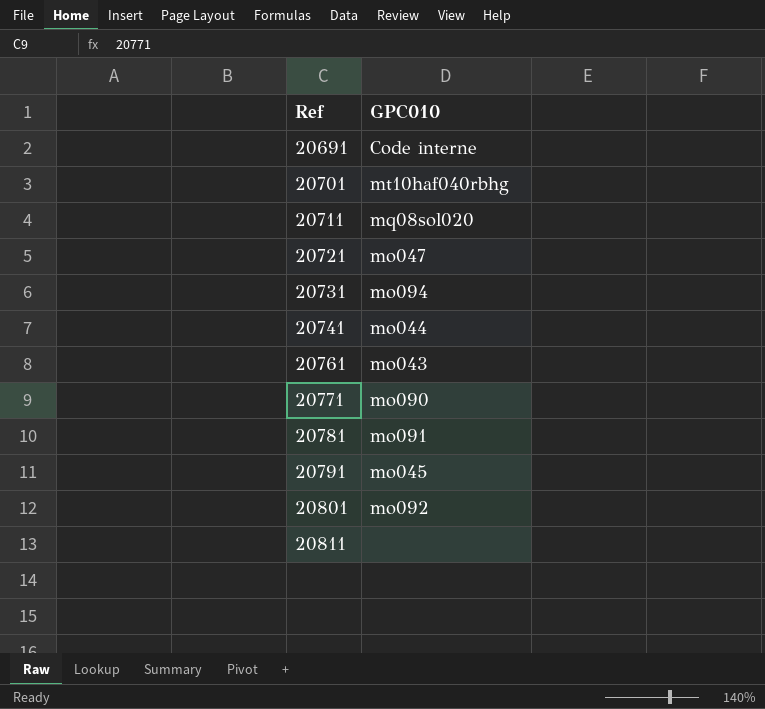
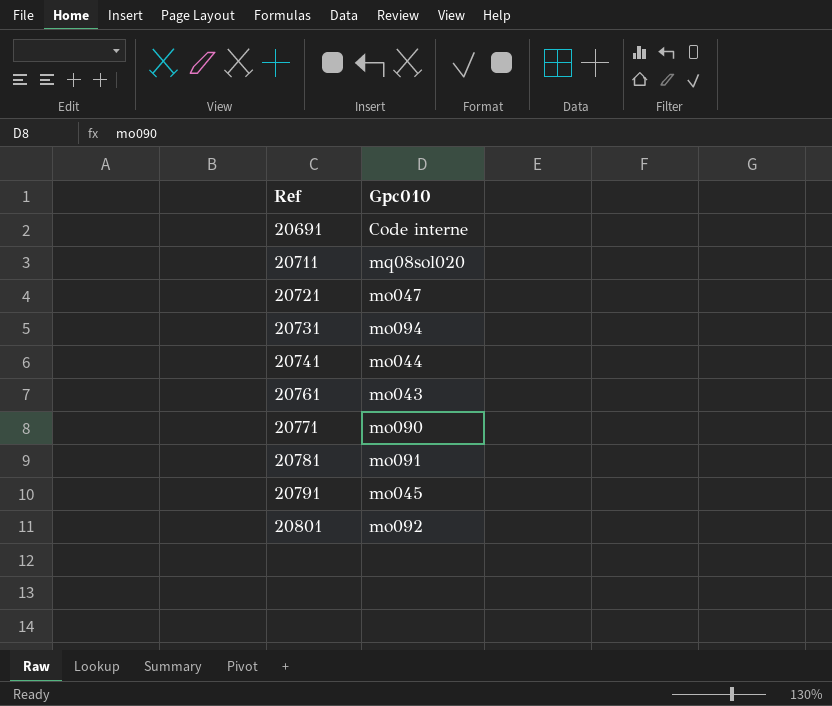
column name: GPC010 -> Gpc010
row 20701: mt10haf040rbhg -> none
row 20811: none -> none

